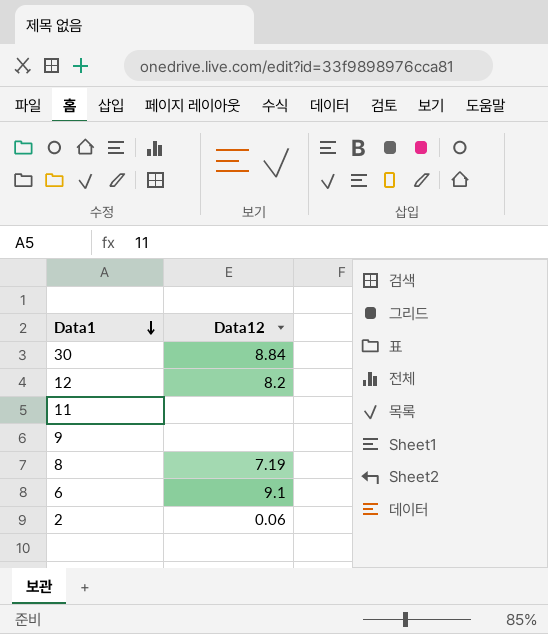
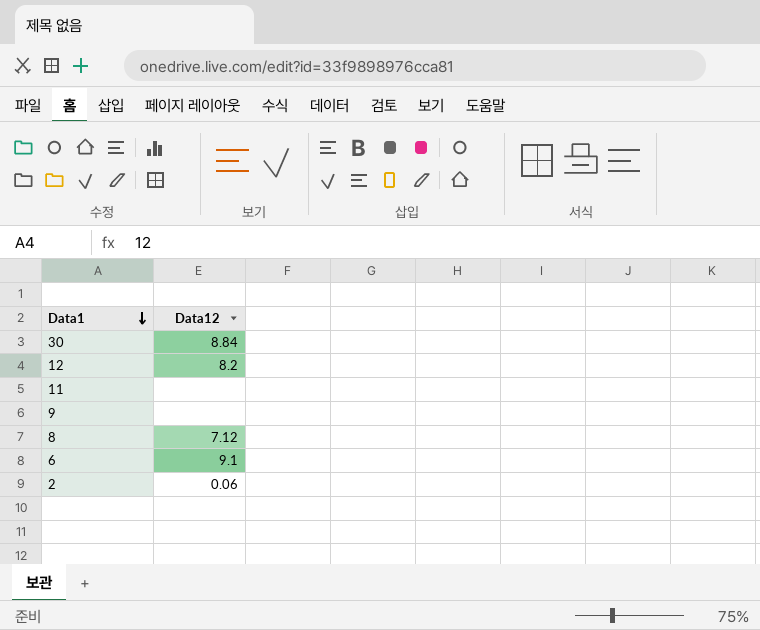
8 | Data12: 7.19 -> 7.12

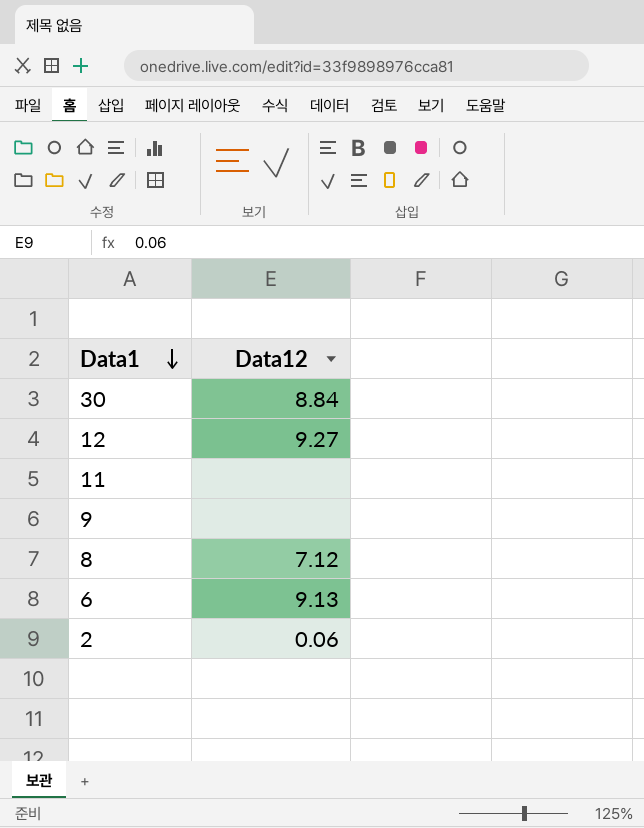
12 | Data12: 8.2 -> 9.27
6 | Data12: 9.1 -> 9.13

